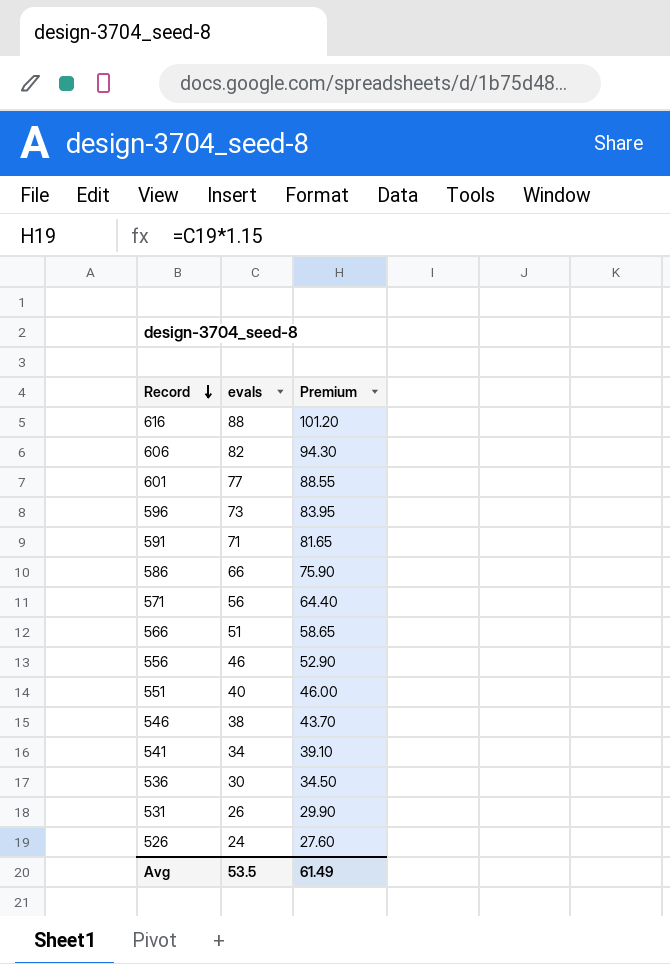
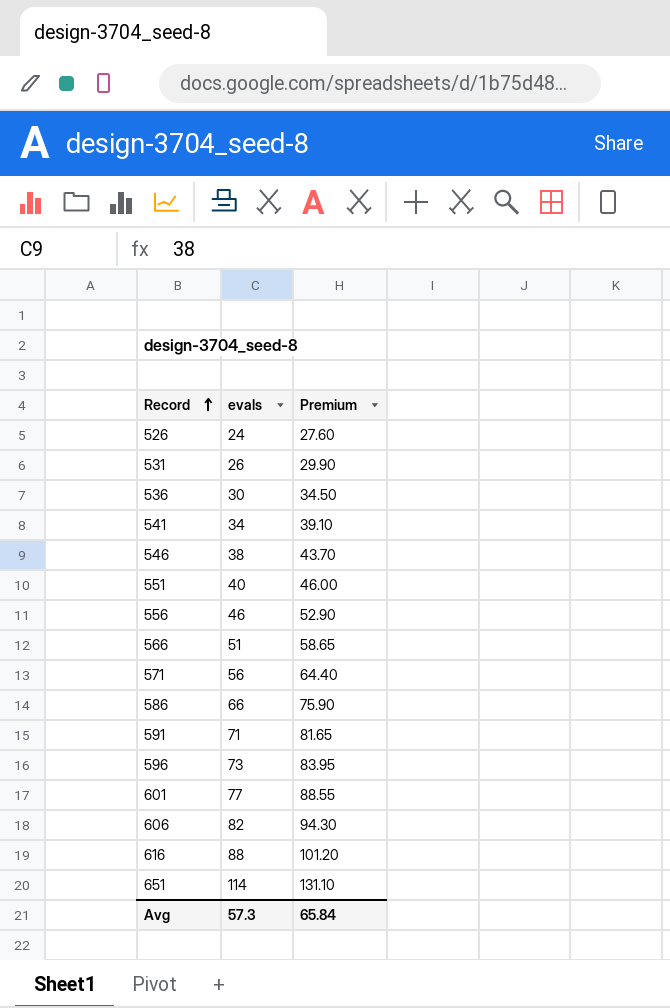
row order: Record descending -> Record ascending
row 651: none -> 114 | 131.10
Avg | evals: 53.5 -> 57.3
Avg | Premium: 61.49 -> 65.84

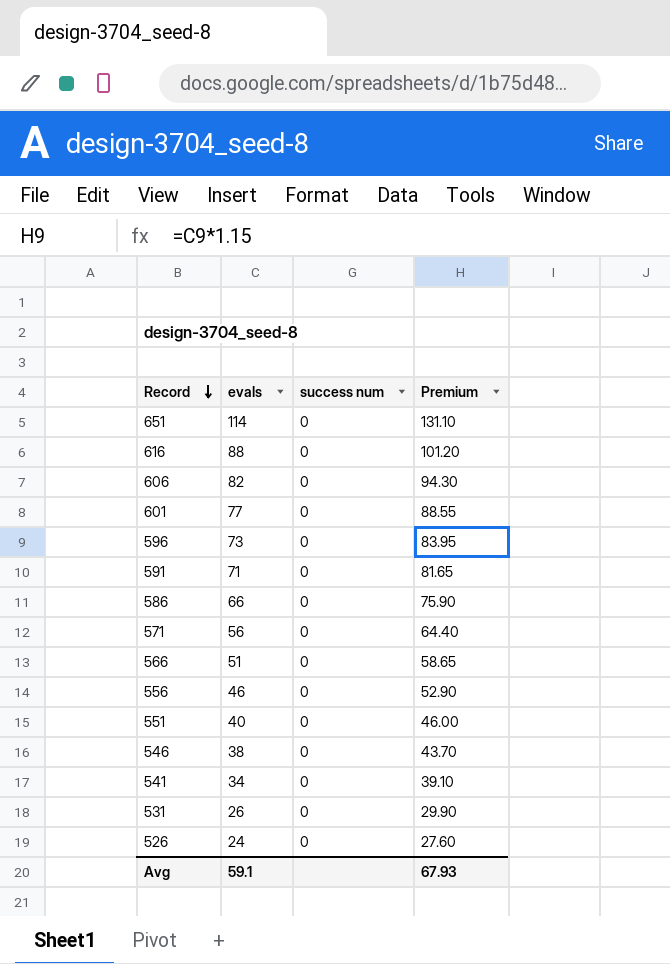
row order: Record ascending -> Record descending
column success num | position: none -> 3
row 536: 30 | 34.50 -> none
Avg | evals: 57.3 -> 59.1
Avg | Premium: 65.84 -> 67.93

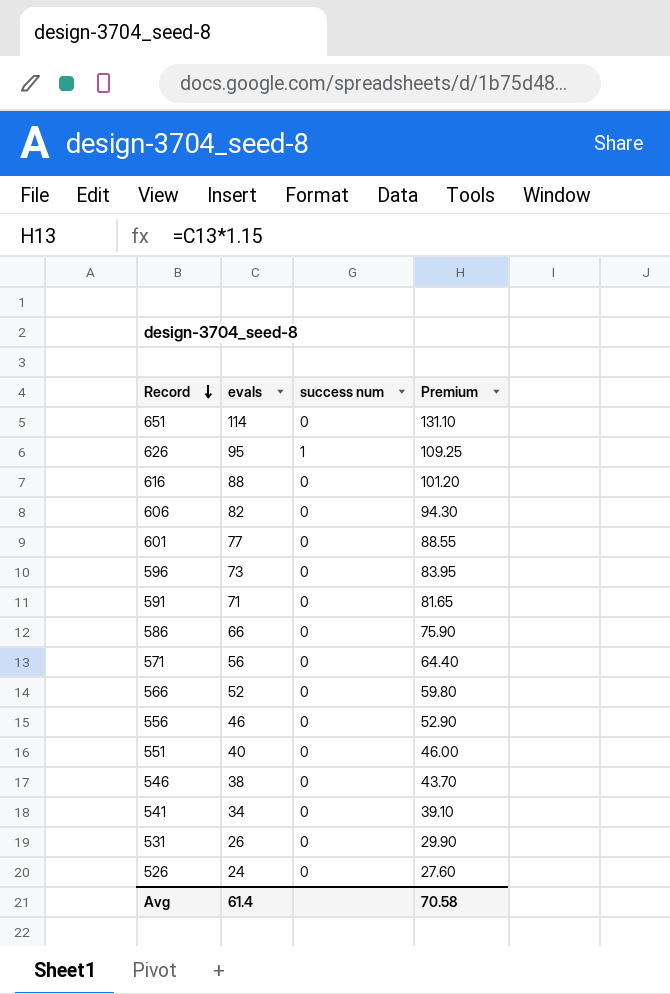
row 626: none -> 95 | 1 | 109.25
566 | evals: 51 -> 52
566 | Premium: 58.65 -> 59.80
Avg | evals: 59.1 -> 61.4
Avg | Premium: 67.93 -> 70.58

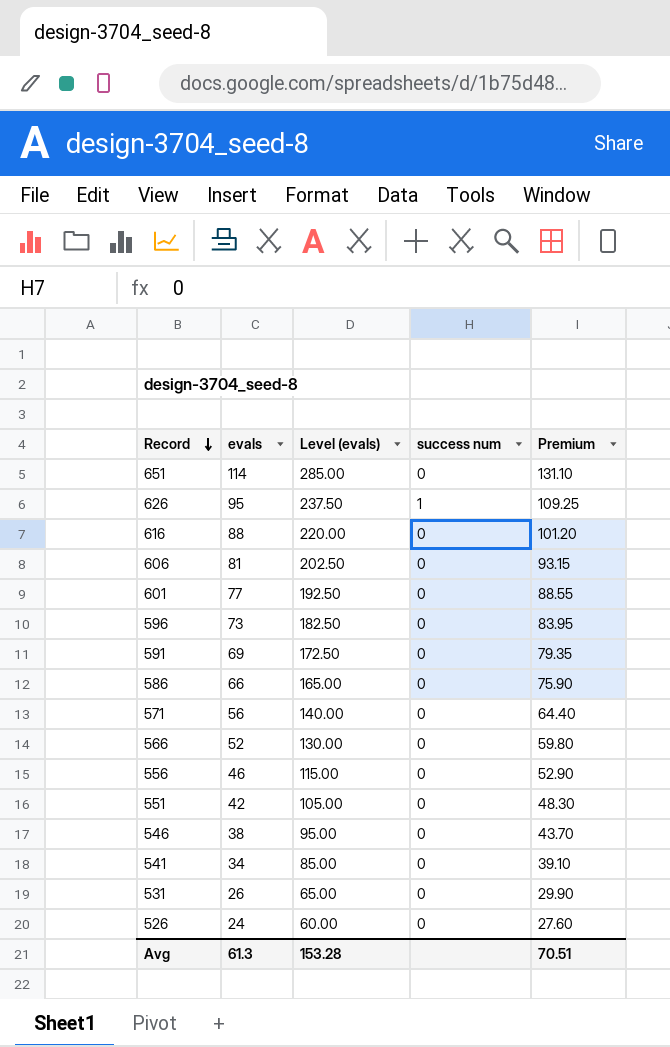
column Level (evals) | formula: none -> [evals] * 2.5
606 | evals: 82 -> 81
606 | Premium: 94.30 -> 93.15
591 | evals: 71 -> 69
591 | Premium: 81.65 -> 79.35
551 | evals: 40 -> 42
551 | Premium: 46.00 -> 48.30
Avg | evals: 61.4 -> 61.3
Avg | Premium: 70.58 -> 70.51

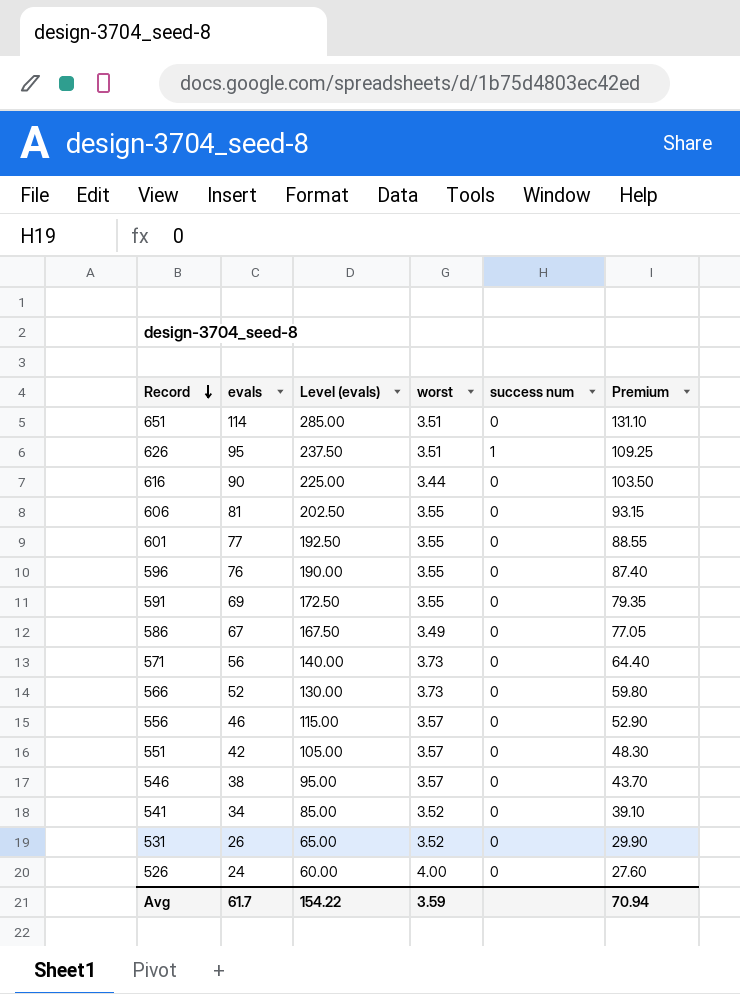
column worst | position: none -> 4
616 | evals: 88 -> 90
616 | Level (evals): 220.00 -> 225.00
616 | Premium: 101.20 -> 103.50
596 | evals: 73 -> 76
596 | Level (evals): 182.50 -> 190.00
596 | Premium: 83.95 -> 87.40
586 | evals: 66 -> 67
586 | Level (evals): 165.00 -> 167.50
586 | Premium: 75.90 -> 77.05
Avg | evals: 61.3 -> 61.7
Avg | Level (evals): 153.28 -> 154.22
Avg | Premium: 70.51 -> 70.94

